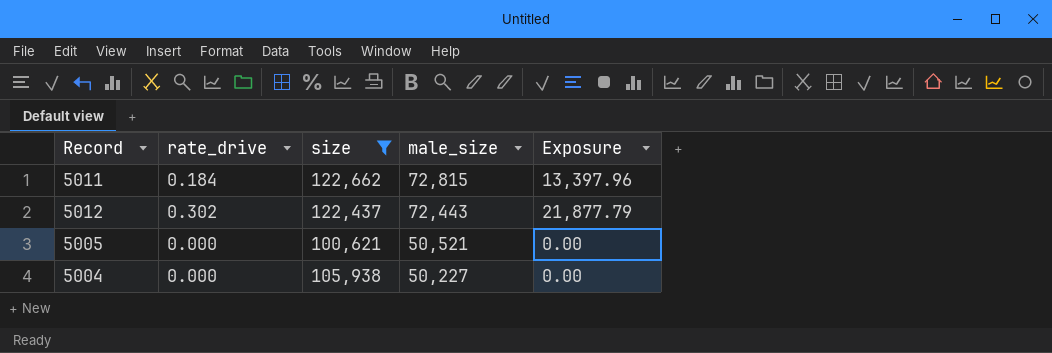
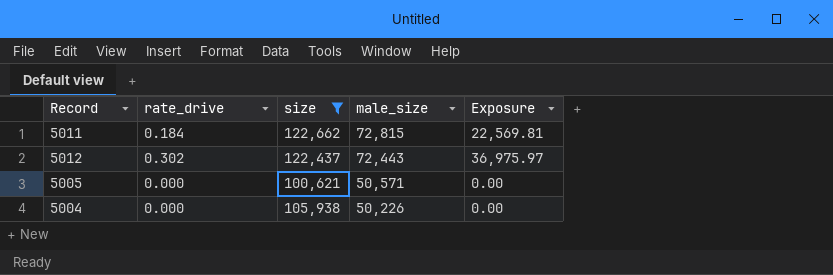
column Exposure | formula: [rate_drive] * [male_size] -> [rate_drive] * [size]
5005 | male_size: 50,521 -> 50,571
5004 | male_size: 50,227 -> 50,226

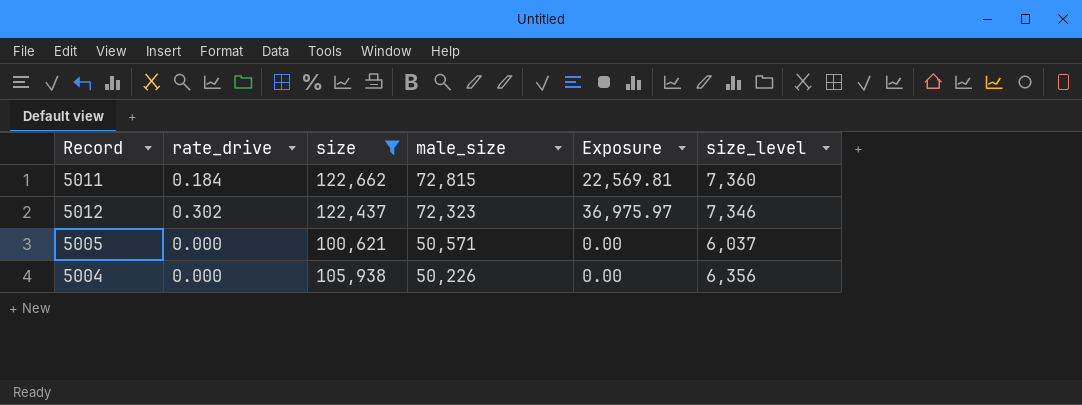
column size_level | formula: none -> [size] * 0.06
5012 | male_size: 72,443 -> 72,323

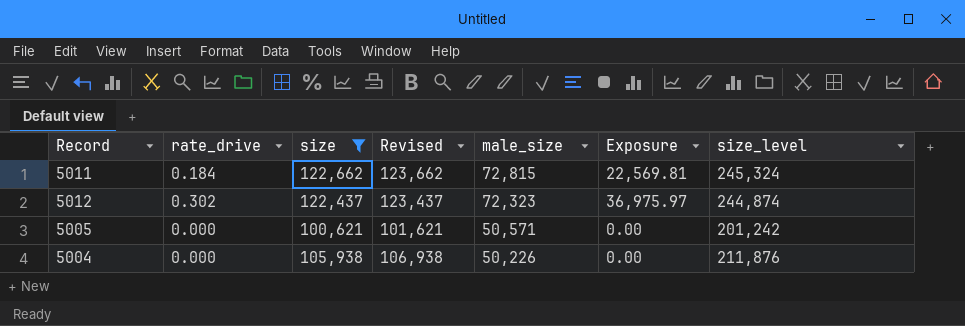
column Revised | formula: none -> [size] + 1000
column size_level | formula: [size] * 0.06 -> [size] * 2

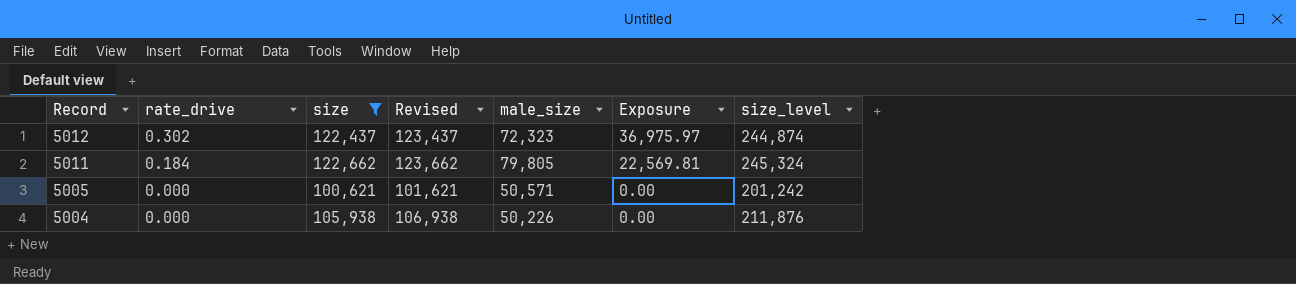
row order: male_size descending -> Record descending
5011 | male_size: 72,815 -> 79,805

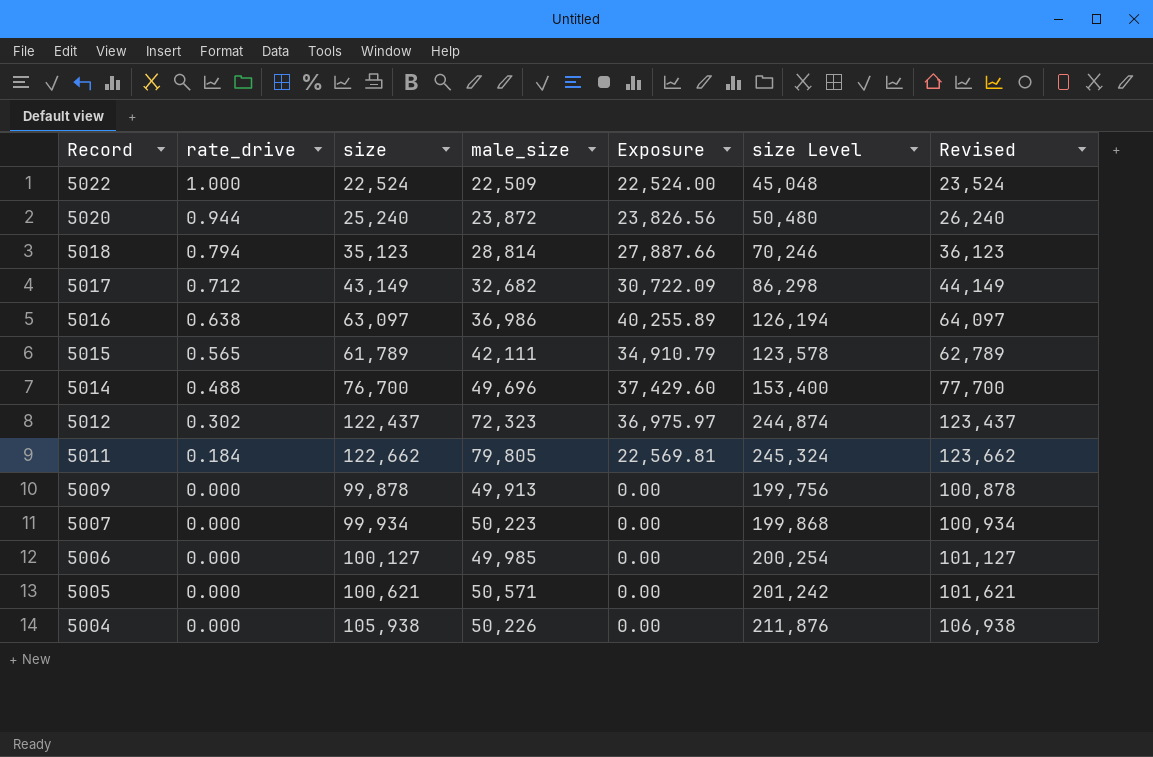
filter: size >= 100,621 -> none
column name: size_level -> size Level
column Revised | position: 4 -> 7

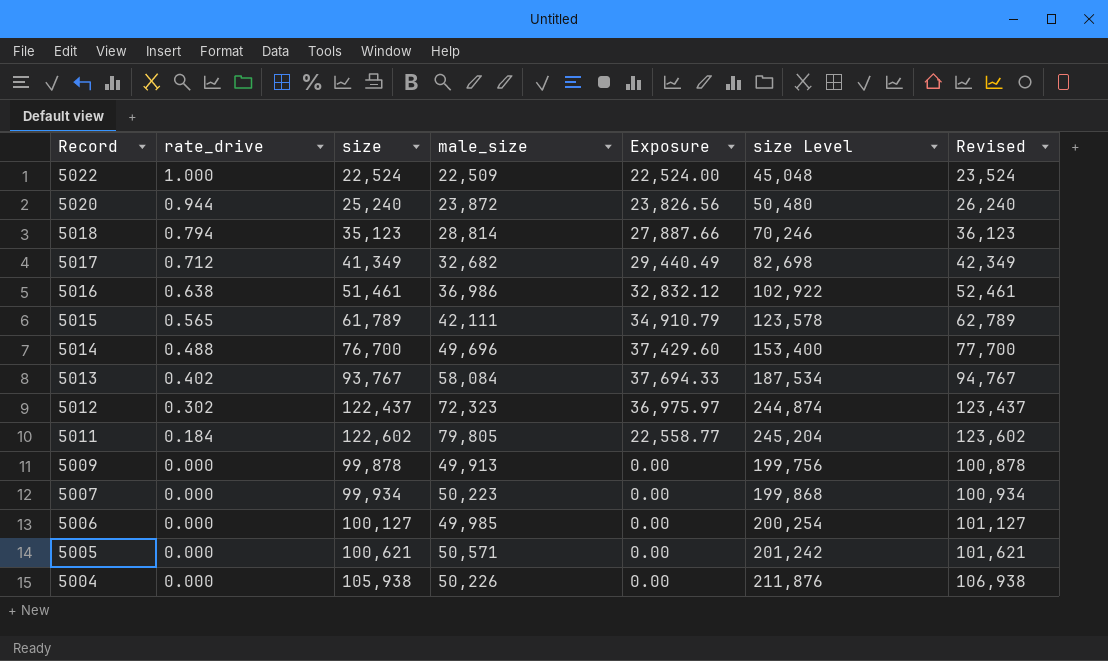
5017 | size: 43,149 -> 41,349
5017 | Exposure: 30,722.09 -> 29,440.49
5017 | size Level: 86,298 -> 82,698
5017 | Revised: 44,149 -> 42,349
5016 | size: 63,097 -> 51,461
5016 | Exposure: 40,255.89 -> 32,832.12
5016 | size Level: 126,194 -> 102,922
5016 | Revised: 64,097 -> 52,461
row 5013: none -> 0.402 | 93,767 | 58,084 | 37,694.33 | 187,534 | 94,767
5011 | size: 122,662 -> 122,602
5011 | Exposure: 22,569.81 -> 22,558.77
5011 | size Level: 245,324 -> 245,204
5011 | Revised: 123,662 -> 123,602

